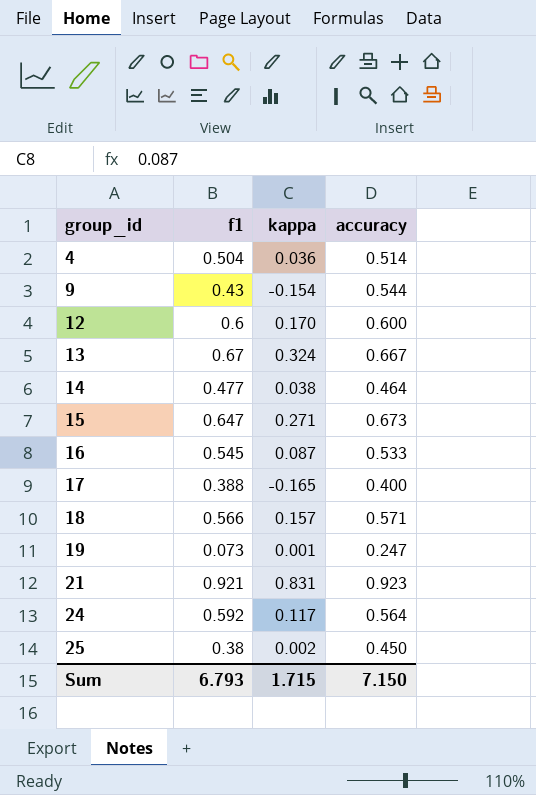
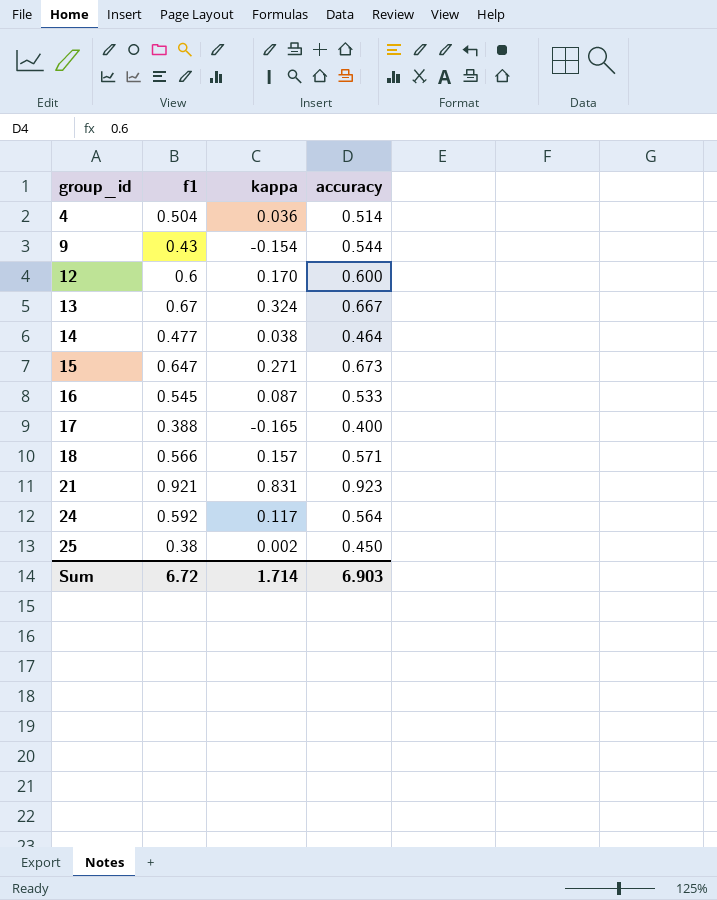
row 19: 0.073 | 0.001 | 0.247 -> none
Sum | f1: 6.793 -> 6.72
Sum | kappa: 1.715 -> 1.714
Sum | accuracy: 7.150 -> 6.903

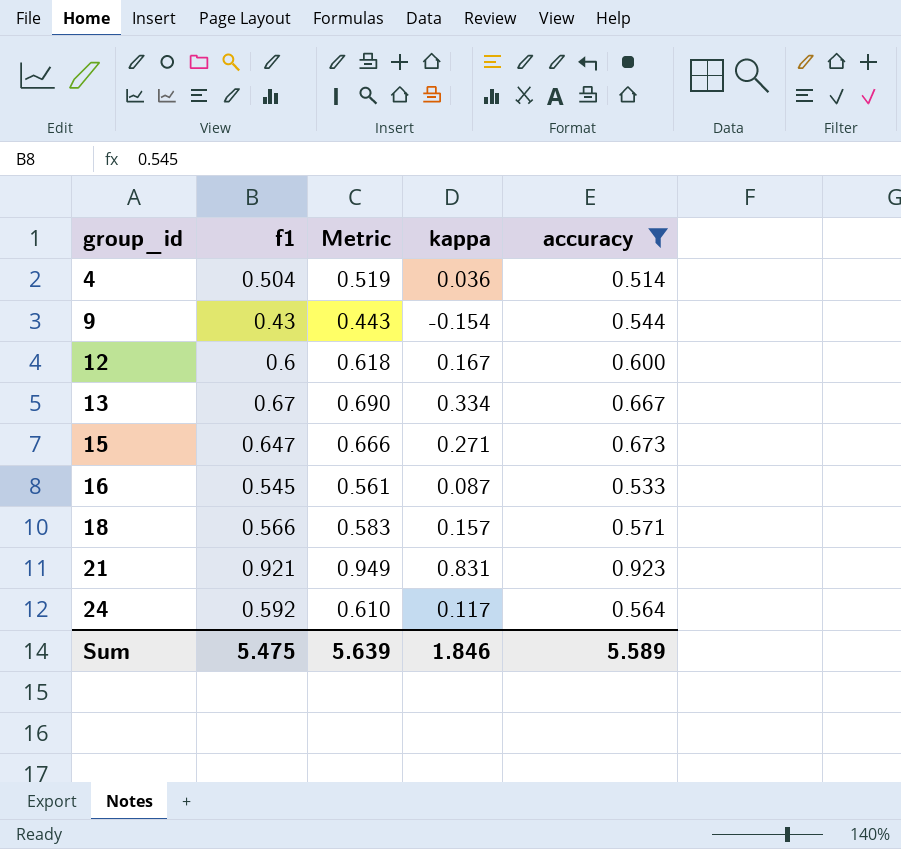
filter: none -> accuracy >= 0.514
column Metric | formula: none -> [f1] * 1.03
12 | kappa: 0.170 -> 0.167
13 | kappa: 0.324 -> 0.334
Sum | f1: 6.72 -> 5.475
Sum | kappa: 1.714 -> 1.846
Sum | accuracy: 6.903 -> 5.589

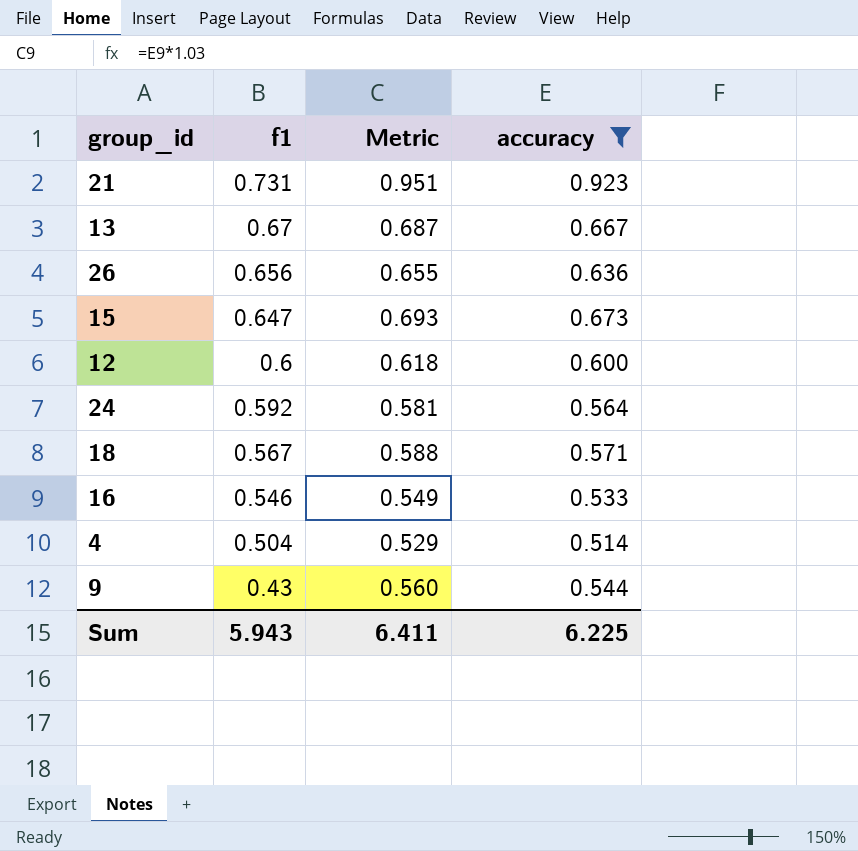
row order: group_id ascending -> f1 descending
column kappa | position: 4 -> none
column Metric | formula: [f1] * 1.03 -> [accuracy] * 1.03
21 | f1: 0.921 -> 0.731
row 26: none -> 0.656 | 0.655 | 0.636
18 | f1: 0.566 -> 0.567
16 | f1: 0.545 -> 0.546
Sum | f1: 5.475 -> 5.943
Sum | Metric: 5.639 -> 6.411
Sum | accuracy: 5.589 -> 6.225

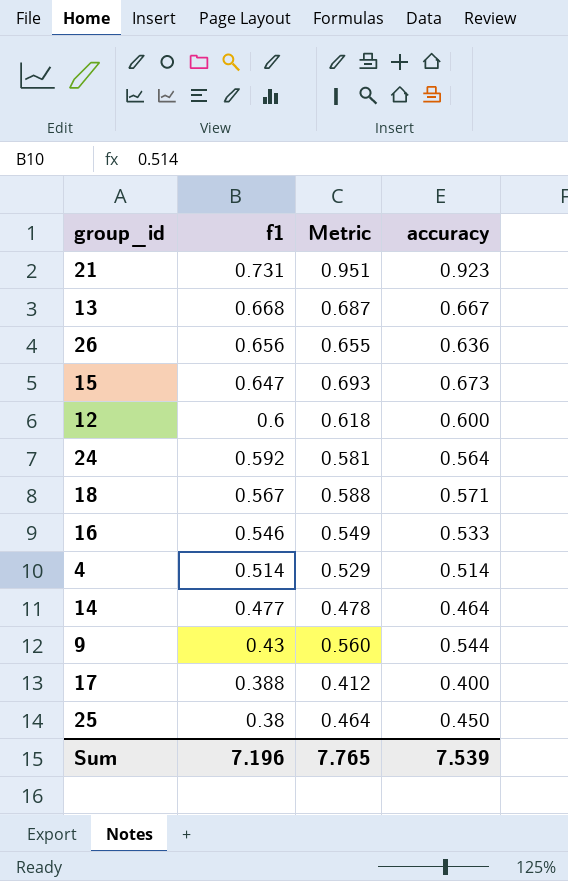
filter: accuracy >= 0.514 -> none
13 | f1: 0.67 -> 0.668
4 | f1: 0.504 -> 0.514
Sum | f1: 5.943 -> 7.196
Sum | Metric: 6.411 -> 7.765
Sum | accuracy: 6.225 -> 7.539

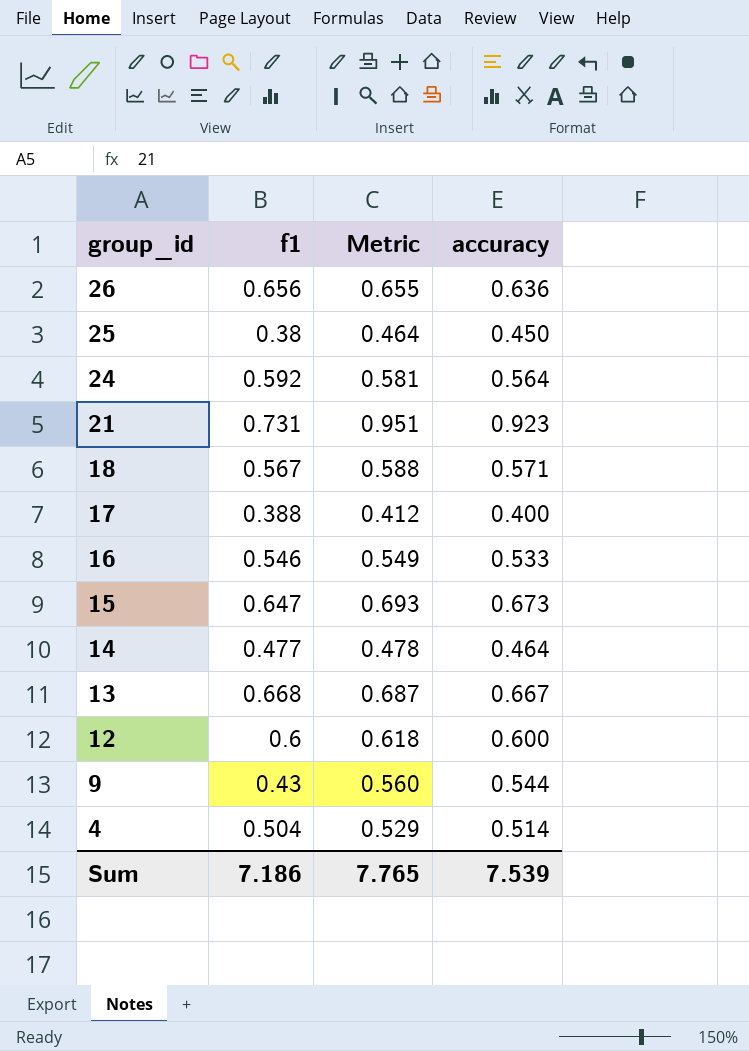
row order: f1 descending -> group_id descending
4 | f1: 0.514 -> 0.504
Sum | f1: 7.196 -> 7.186

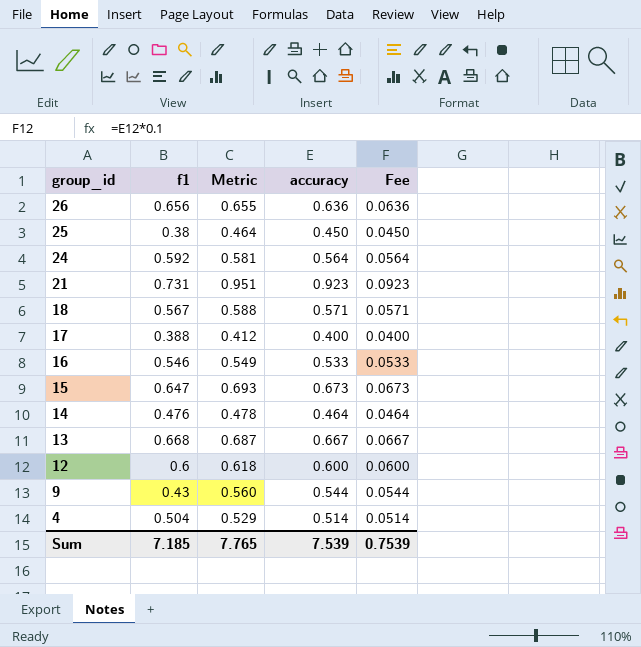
column Fee | formula: none -> [accuracy] * 0.1
14 | f1: 0.477 -> 0.476
Sum | f1: 7.186 -> 7.185

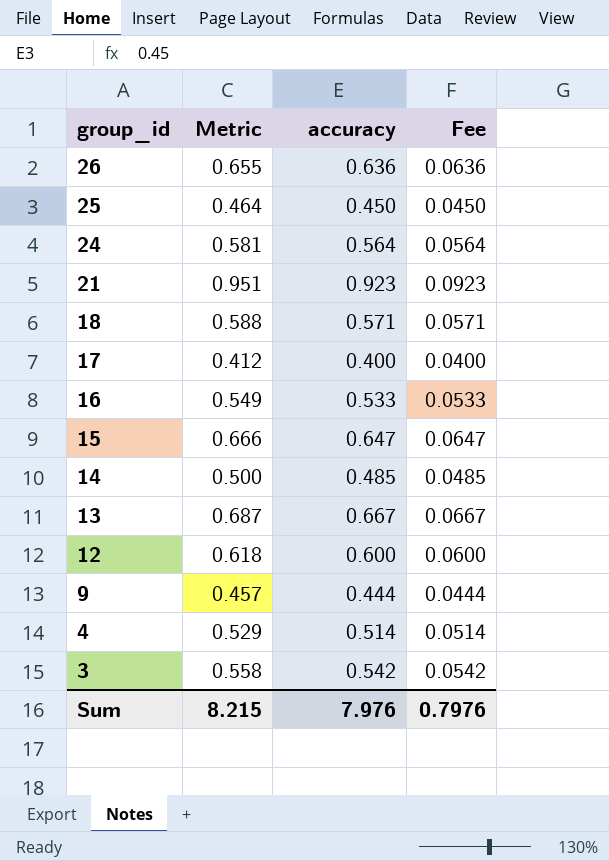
column f1 | position: 2 -> none
15 | Metric: 0.693 -> 0.666
15 | accuracy: 0.673 -> 0.647
15 | Fee: 0.0673 -> 0.0647
14 | Metric: 0.478 -> 0.500
14 | accuracy: 0.464 -> 0.485
14 | Fee: 0.0464 -> 0.0485
9 | Metric: 0.560 -> 0.457
9 | accuracy: 0.544 -> 0.444
9 | Fee: 0.0544 -> 0.0444
row 3: none -> 0.558 | 0.542 | 0.0542
Sum | Metric: 7.765 -> 8.215
Sum | accuracy: 7.539 -> 7.976
Sum | Fee: 0.7539 -> 0.7976

